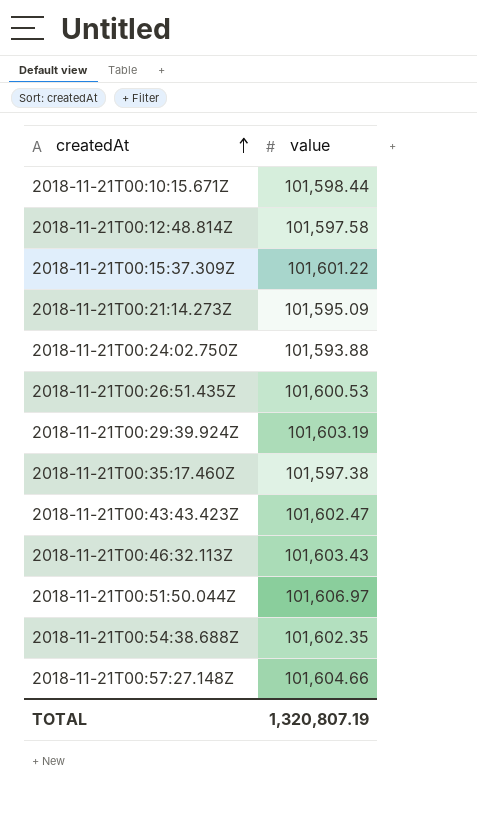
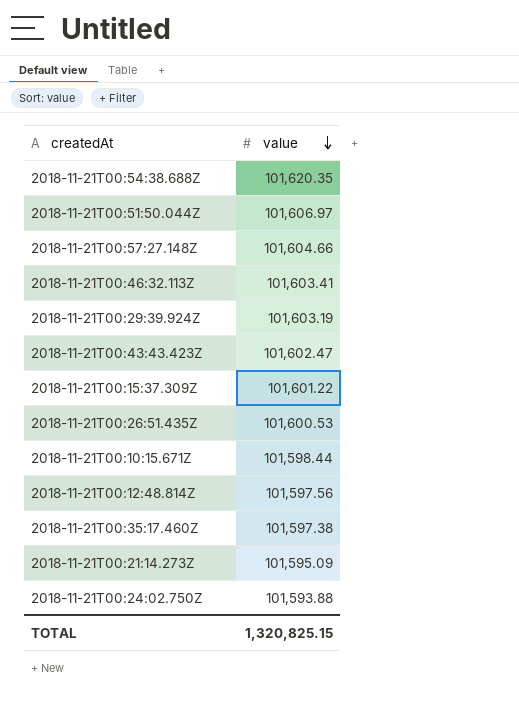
row order: createdAt ascending -> value descending
2018-11-21T00:54:38.688Z | value: 101,602.35 -> 101,620.35
2018-11-21T00:46:32.113Z | value: 101,603.43 -> 101,603.41
2018-11-21T00:12:48.814Z | value: 101,597.58 -> 101,597.56
TOTAL | value: 1,320,807.19 -> 1,320,825.15

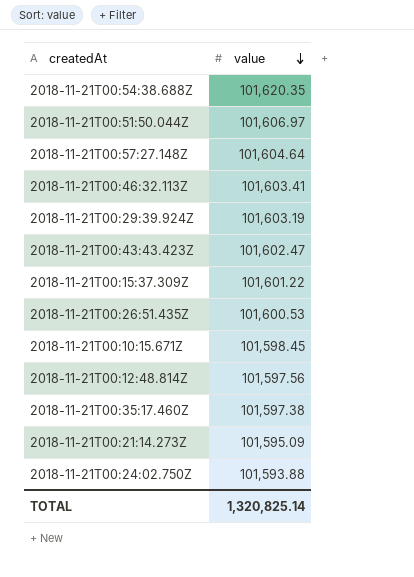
2018-11-21T00:57:27.148Z | value: 101,604.66 -> 101,604.64
2018-11-21T00:10:15.671Z | value: 101,598.44 -> 101,598.45
TOTAL | value: 1,320,825.15 -> 1,320,825.14

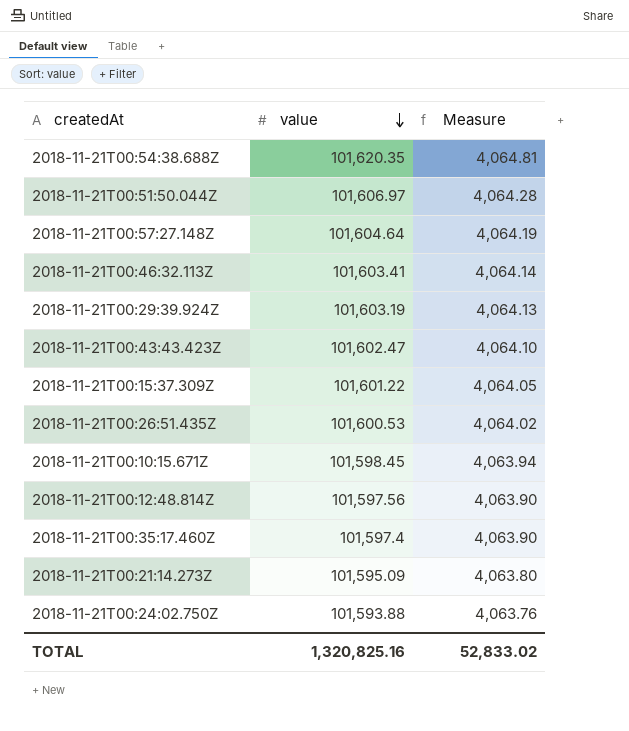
column Measure | formula: none -> [value] * 0.04
2018-11-21T00:35:17.460Z | value: 101,597.38 -> 101,597.4
TOTAL | value: 1,320,825.14 -> 1,320,825.16

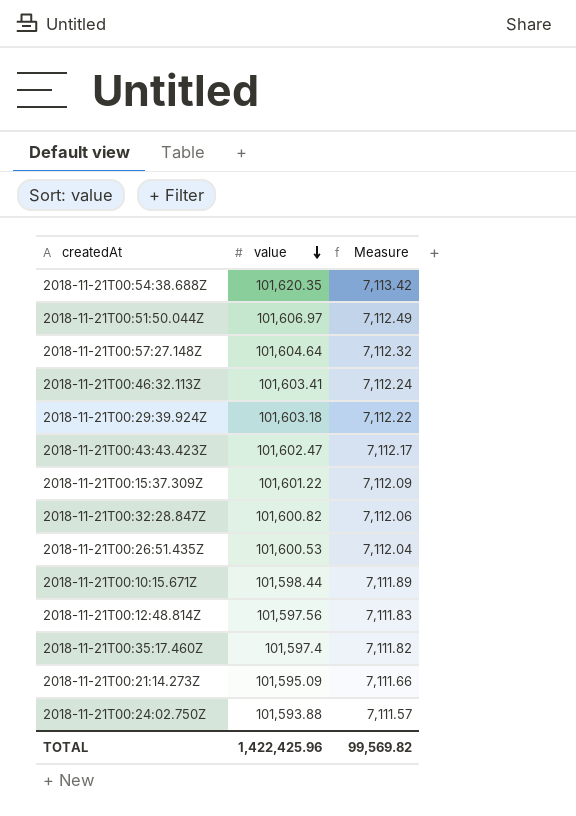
column Measure | formula: [value] * 0.04 -> [value] * 0.07
2018-11-21T00:29:39.924Z | value: 101,603.19 -> 101,603.18
row 2018-11-21T00:32:28.847Z: none -> 101,600.82 | 7,112.06
2018-11-21T00:10:15.671Z | value: 101,598.45 -> 101,598.44
TOTAL | value: 1,320,825.16 -> 1,422,425.96
TOTAL | Measure: 52,833.02 -> 99,569.82

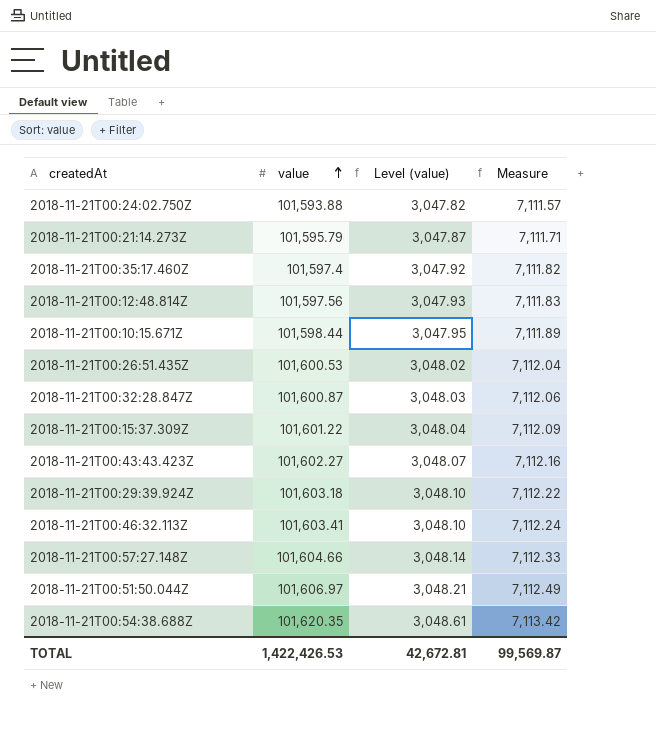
row order: value descending -> value ascending
column Level (value) | formula: none -> [value] * 0.03
2018-11-21T00:21:14.273Z | value: 101,595.09 -> 101,595.79
2018-11-21T00:21:14.273Z | Measure: 7,111.66 -> 7,111.71
2018-11-21T00:32:28.847Z | value: 101,600.82 -> 101,600.87
2018-11-21T00:43:43.423Z | value: 101,602.47 -> 101,602.27
2018-11-21T00:43:43.423Z | Measure: 7,112.17 -> 7,112.16
2018-11-21T00:57:27.148Z | value: 101,604.64 -> 101,604.66
2018-11-21T00:57:27.148Z | Measure: 7,112.32 -> 7,112.33
TOTAL | value: 1,422,425.96 -> 1,422,426.53
TOTAL | Measure: 99,569.82 -> 99,569.87

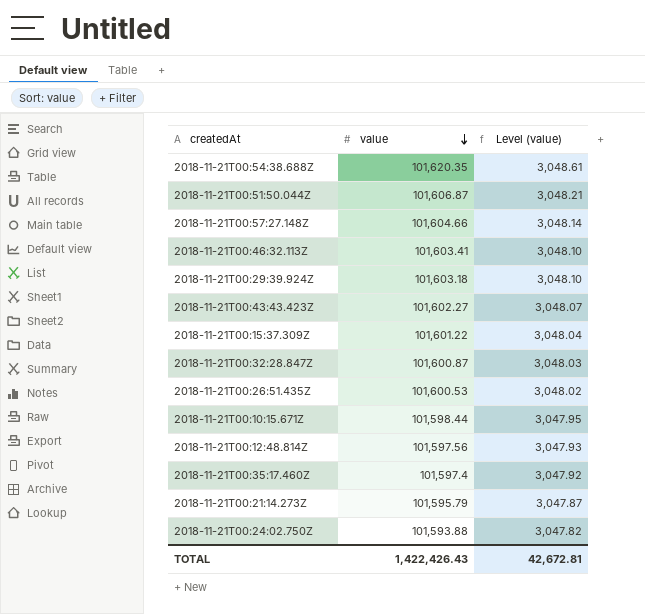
row order: value ascending -> value descending
column Measure | formula: [value] * 0.07 -> none
2018-11-21T00:51:50.044Z | value: 101,606.97 -> 101,606.87
TOTAL | value: 1,422,426.53 -> 1,422,426.43

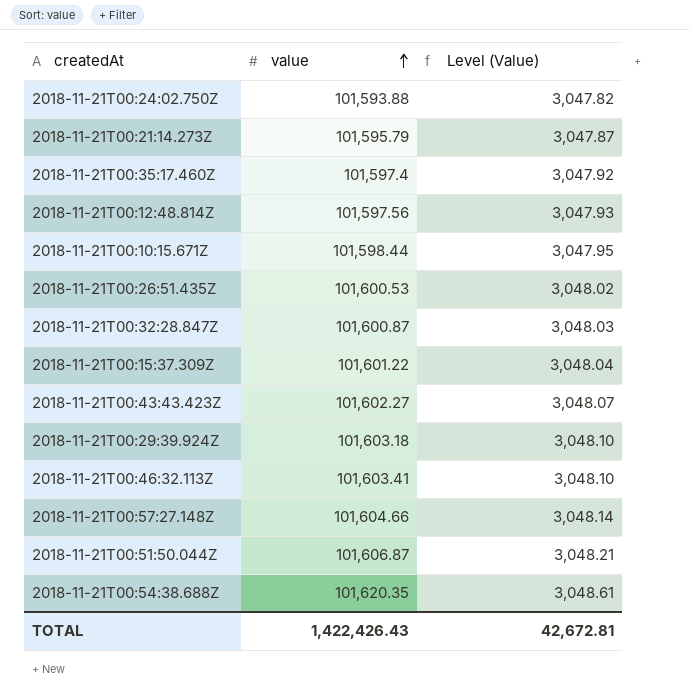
row order: value descending -> value ascending
column name: Level (value) -> Level (Value)

